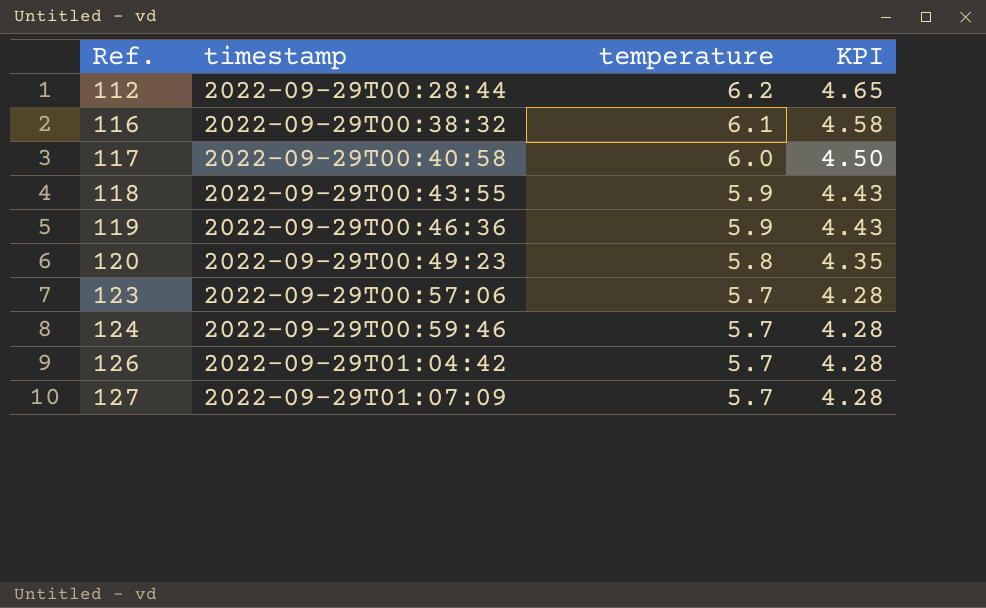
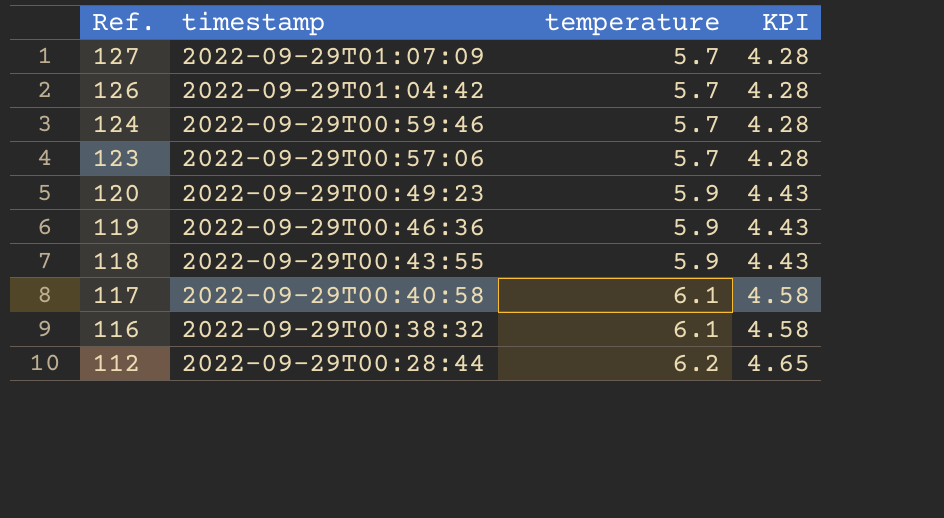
row order: Ref. ascending -> Ref. descending
120 | temperature: 5.8 -> 5.9
120 | KPI: 4.35 -> 4.43
117 | temperature: 6.0 -> 6.1
117 | KPI: 4.50 -> 4.58

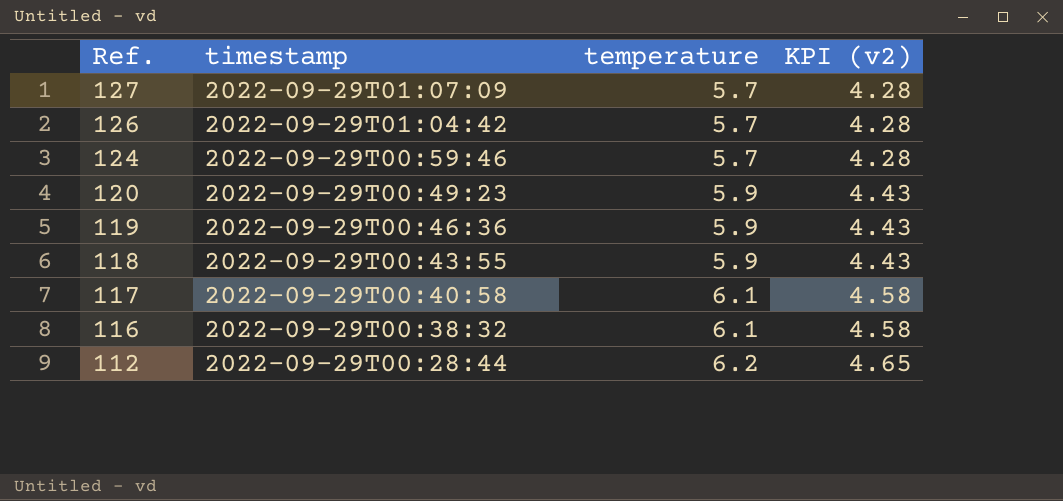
column name: KPI -> KPI (v2)
row 123: 2022-09-29T00:57:06 | 5.7 | 4.28 -> none

